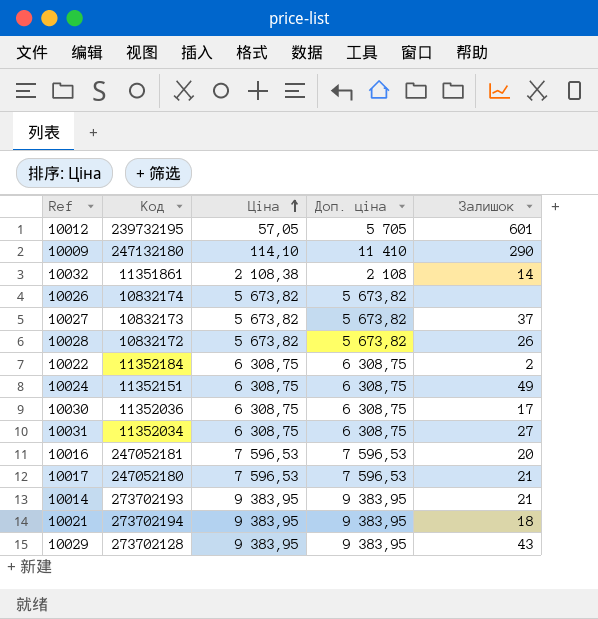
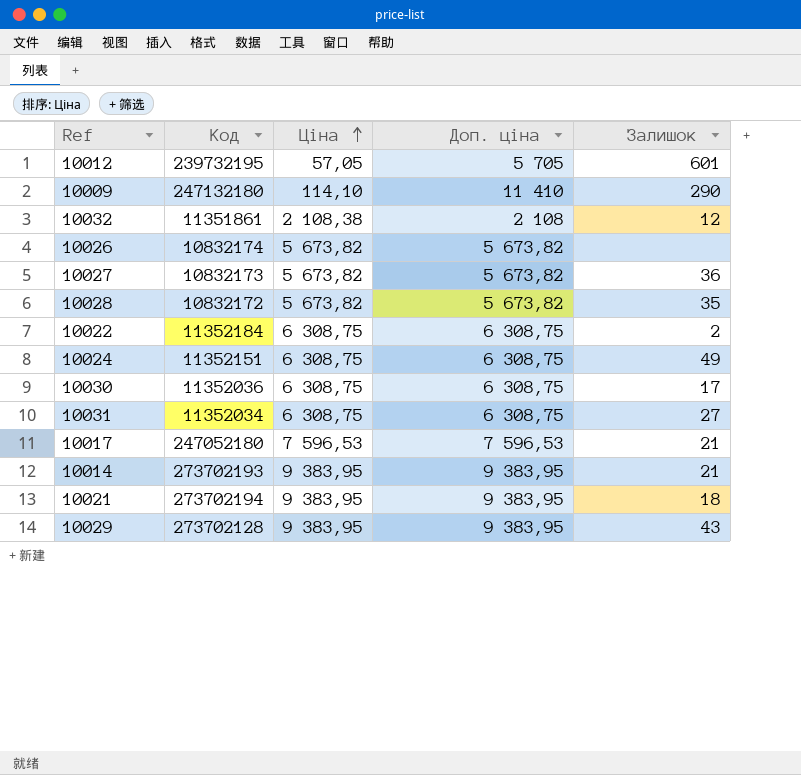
row 10016: 247052181 | 7 596,53 | 7 596,53 | 20 -> none
10032 | Залишок: 14 -> 12
10027 | Залишок: 37 -> 36
10028 | Залишок: 26 -> 35

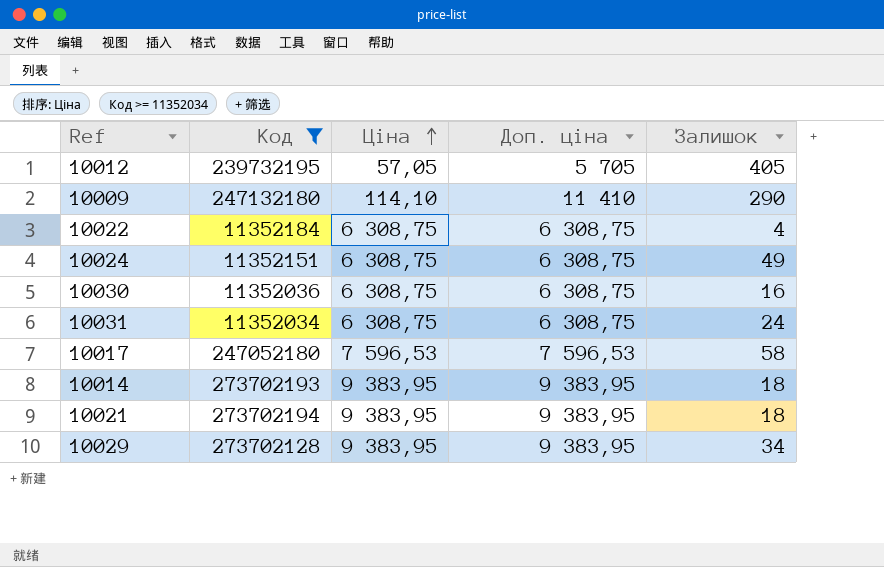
filter: none -> Код >= 11352034
10012 | Залишок: 601 -> 405
10022 | Залишок: 2 -> 4
10030 | Залишок: 17 -> 16
10031 | Залишок: 27 -> 24
10017 | Залишок: 21 -> 58
10014 | Залишок: 21 -> 18
10029 | Залишок: 43 -> 34

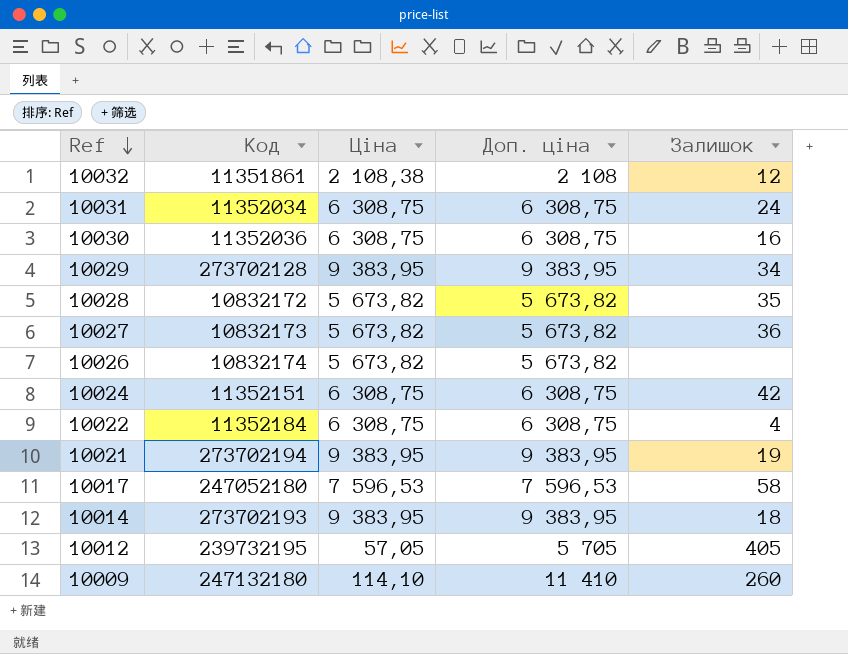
filter: Код >= 11352034 -> none
row order: Ціна ascending -> Ref descending
10024 | Залишок: 49 -> 42
10021 | Залишок: 18 -> 19
10009 | Залишок: 290 -> 260

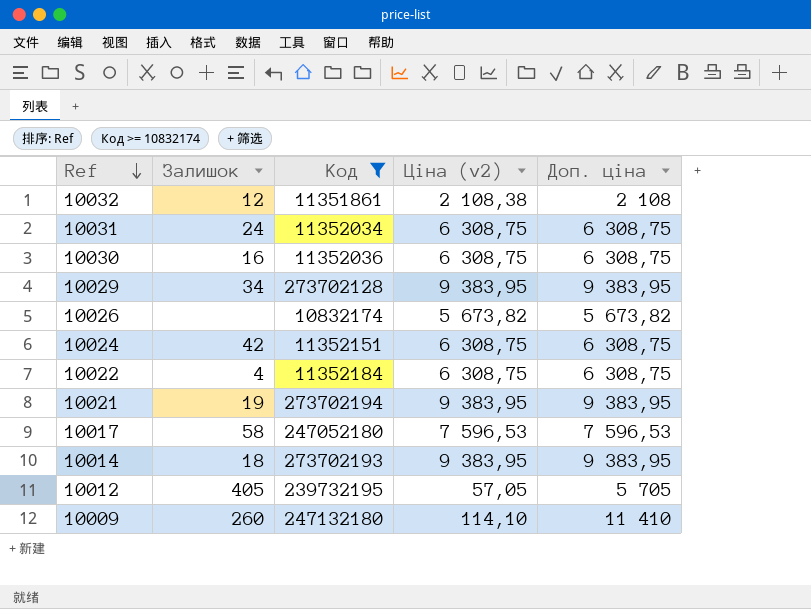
filter: none -> Код >= 10832174
column Залишок | position: 5 -> 2
column name: Ціна -> Ціна (v2)

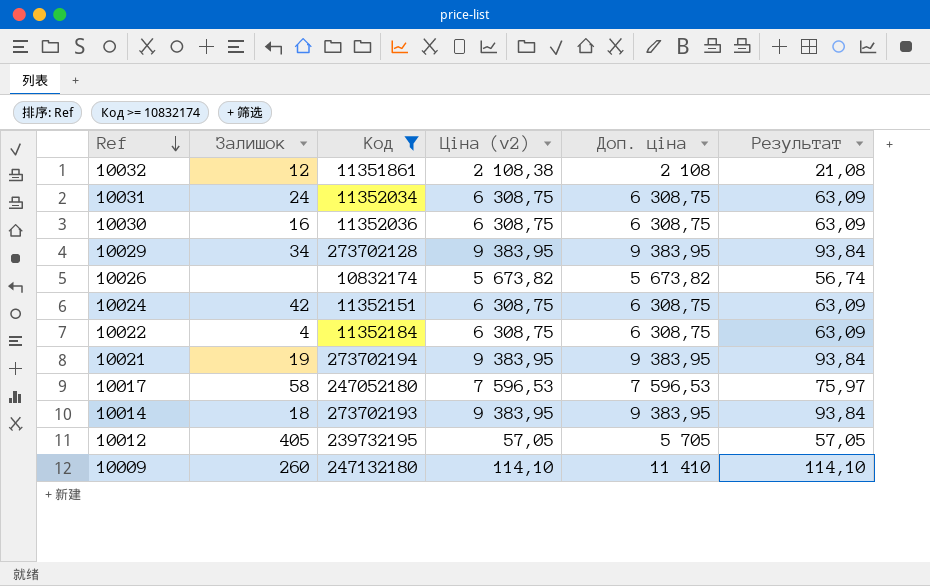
column Результат | formula: none -> [Доп. ціна] * 0,01

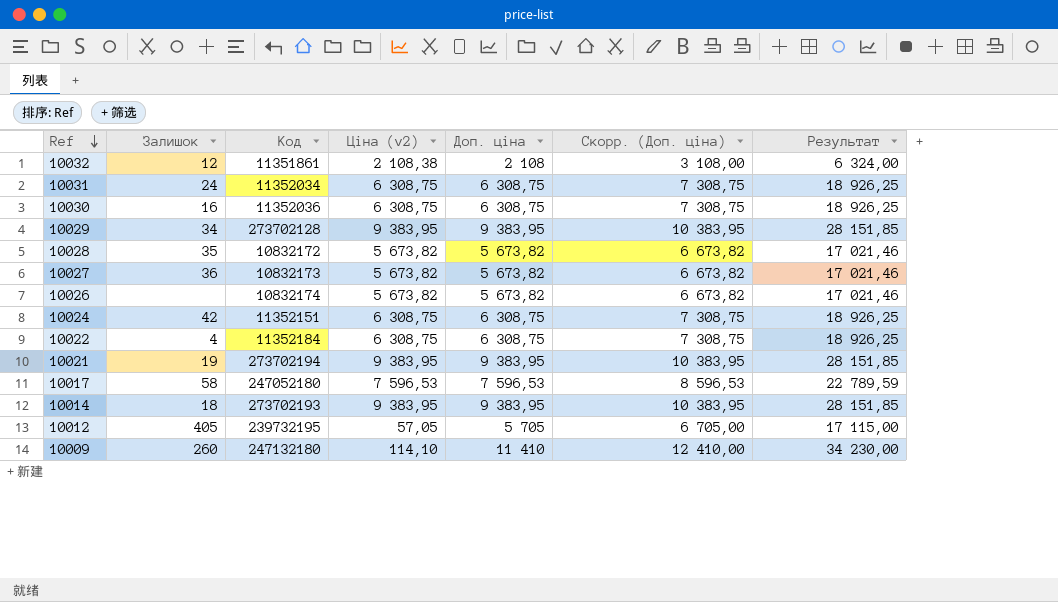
filter: Код >= 10832174 -> none
column Скорр. (Доп. ціна) | formula: none -> [Доп. ціна] + 1000
column Результат | formula: [Доп. ціна] * 0,01 -> [Доп. ціна] * 3

